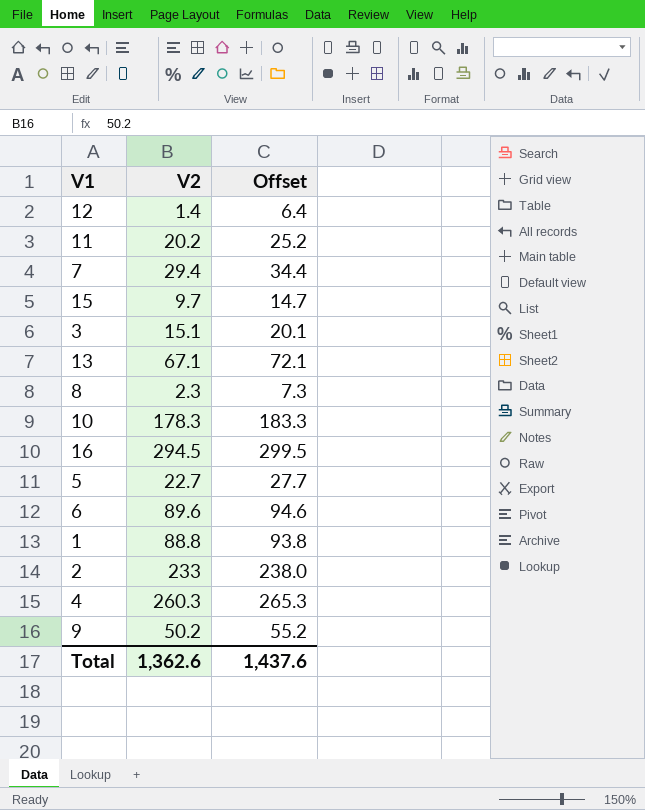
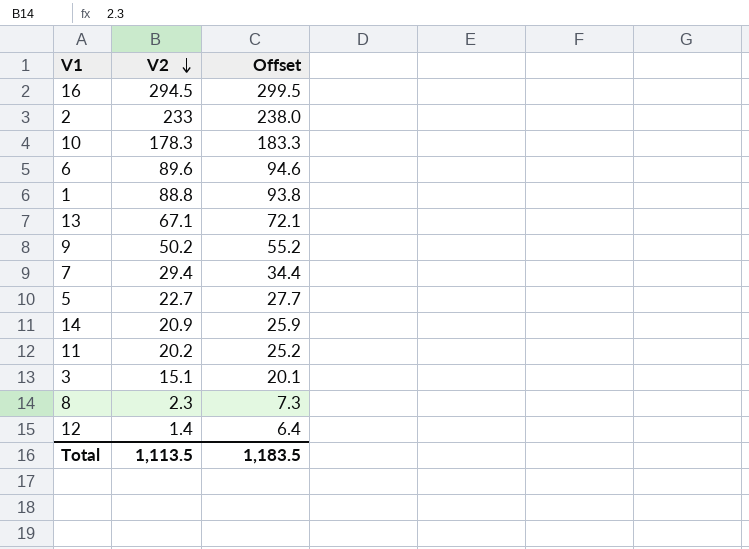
row order: none -> V2 descending
row 15: 9.7 | 14.7 -> none
row 4: 260.3 | 265.3 -> none
row 14: none -> 20.9 | 25.9
Total | V2: 1,362.6 -> 1,113.5
Total | Offset: 1,437.6 -> 1,183.5

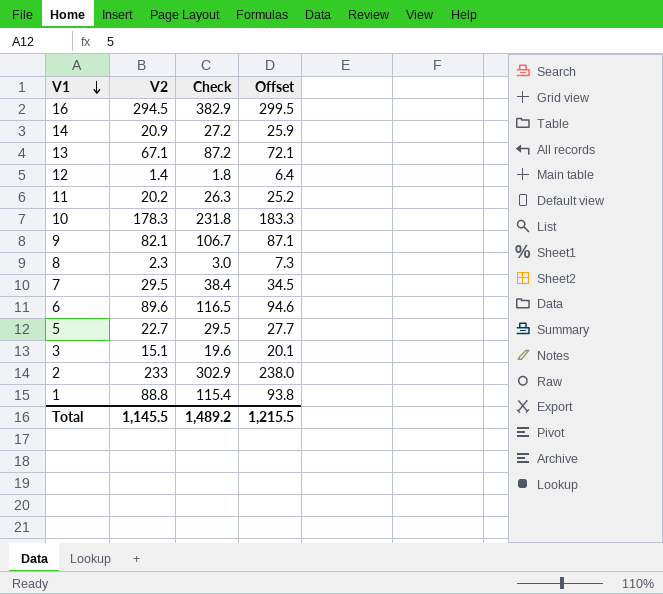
row order: V2 descending -> V1 descending
column Check | formula: none -> [V2] * 1.3
9 | V2: 50.2 -> 82.1
9 | Offset: 55.2 -> 87.1
7 | V2: 29.4 -> 29.5
7 | Offset: 34.4 -> 34.5
Total | V2: 1,113.5 -> 1,145.5
Total | Offset: 1,183.5 -> 1,215.5

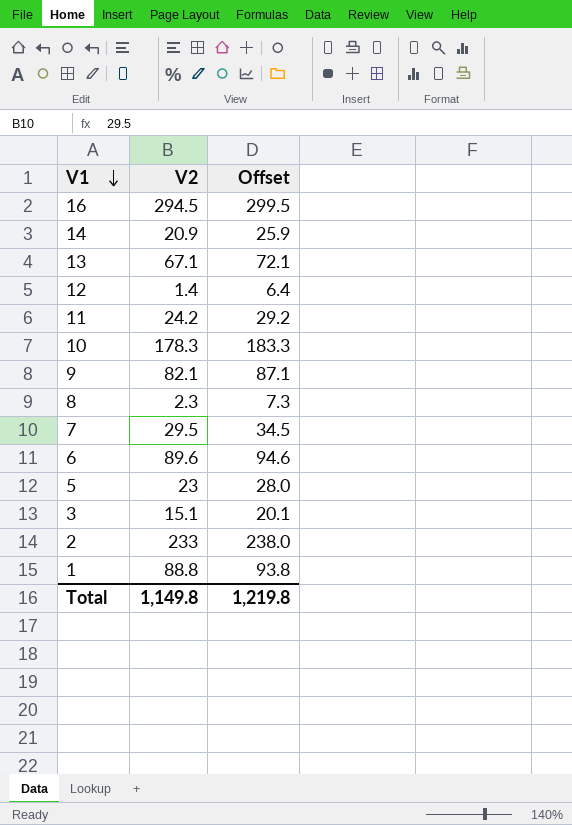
column Check | formula: [V2] * 1.3 -> none
11 | V2: 20.2 -> 24.2
11 | Offset: 25.2 -> 29.2
5 | V2: 22.7 -> 23
5 | Offset: 27.7 -> 28.0
Total | V2: 1,145.5 -> 1,149.8
Total | Offset: 1,215.5 -> 1,219.8

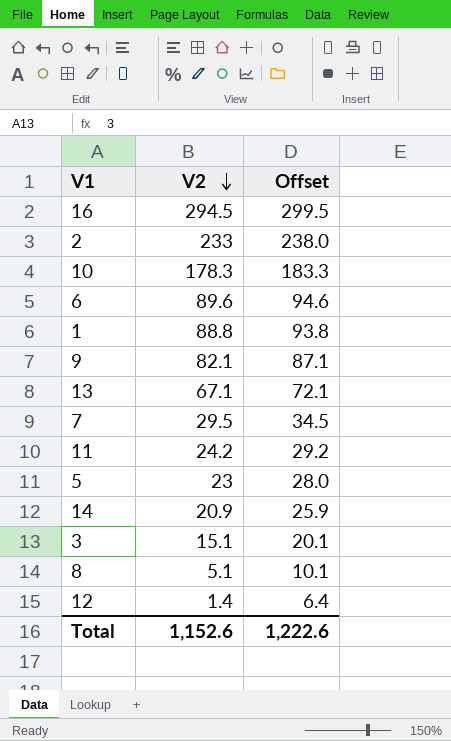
row order: V1 descending -> V2 descending
8 | V2: 2.3 -> 5.1
8 | Offset: 7.3 -> 10.1
Total | V2: 1,149.8 -> 1,152.6
Total | Offset: 1,219.8 -> 1,222.6

